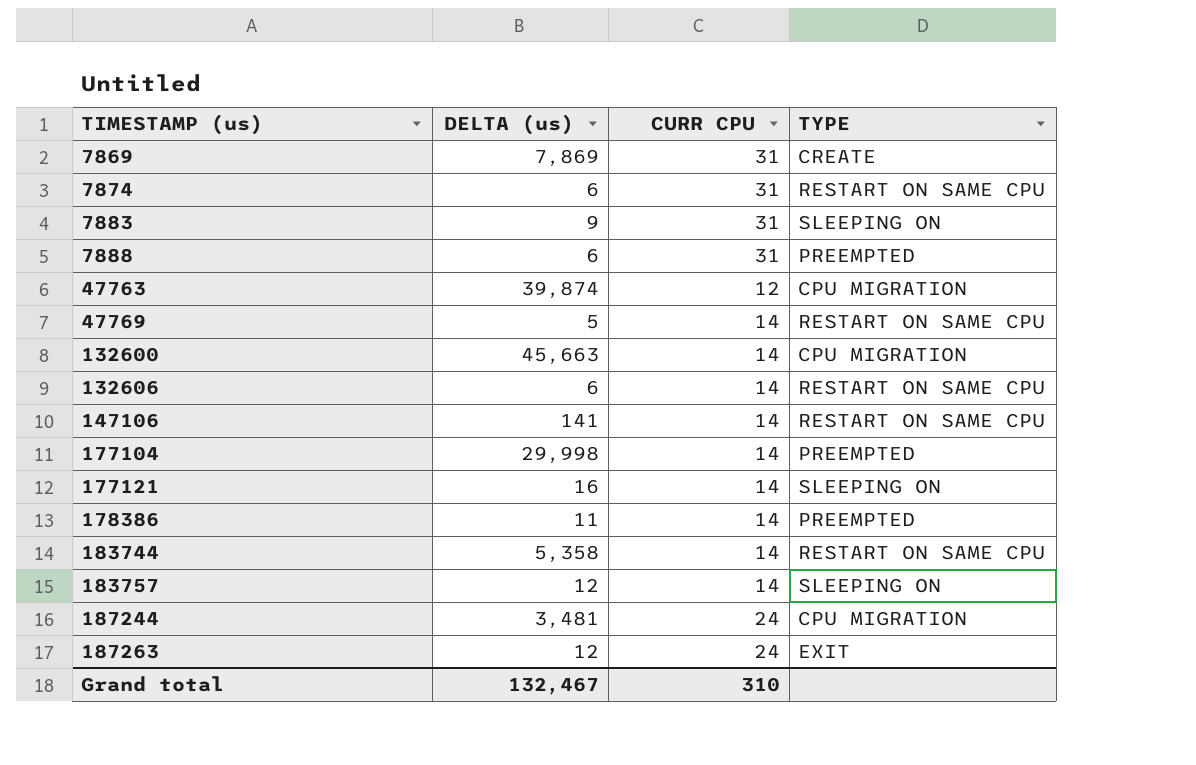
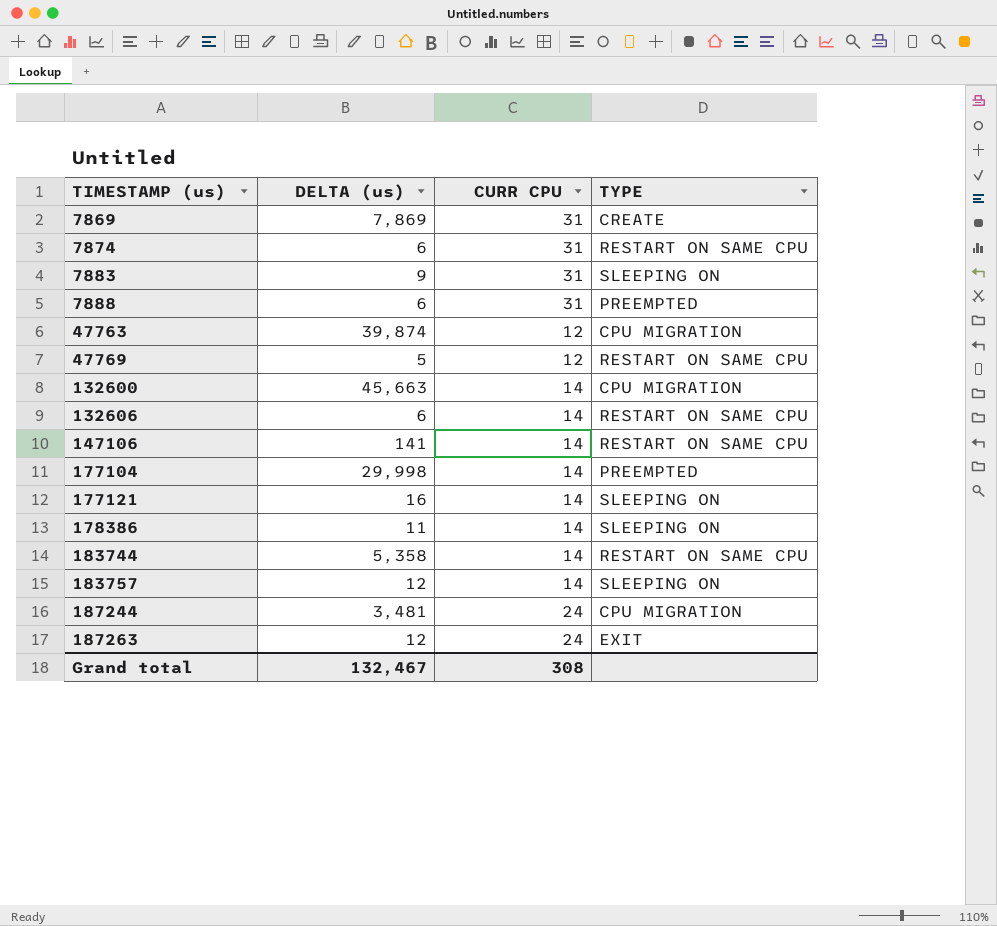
47769 | CURR CPU: 14 -> 12
178386 | TYPE: PREEMPTED -> SLEEPING ON
Grand total | CURR CPU: 310 -> 308

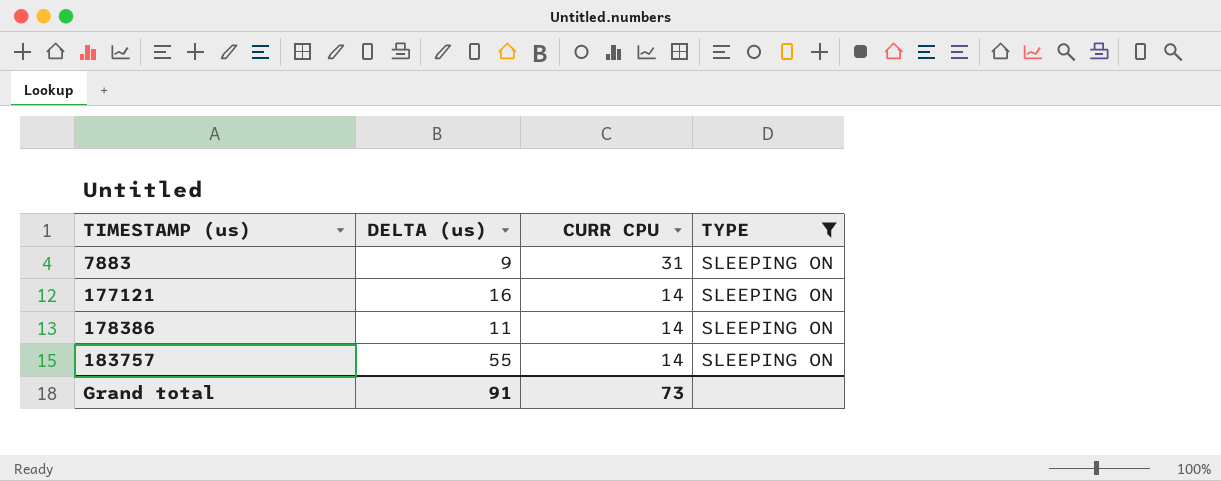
filter: none -> TYPE = SLEEPING ON
183757 | DELTA (us): 12 -> 55
Grand total | DELTA (us): 132,467 -> 91
Grand total | CURR CPU: 308 -> 73

